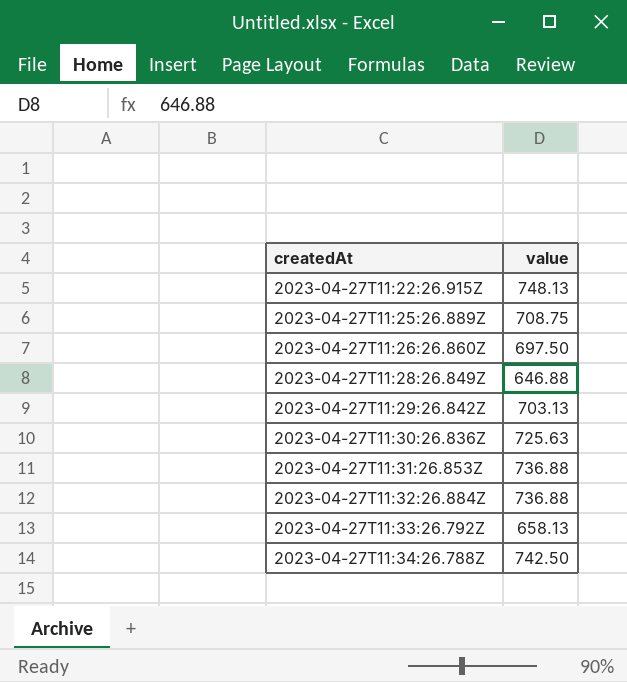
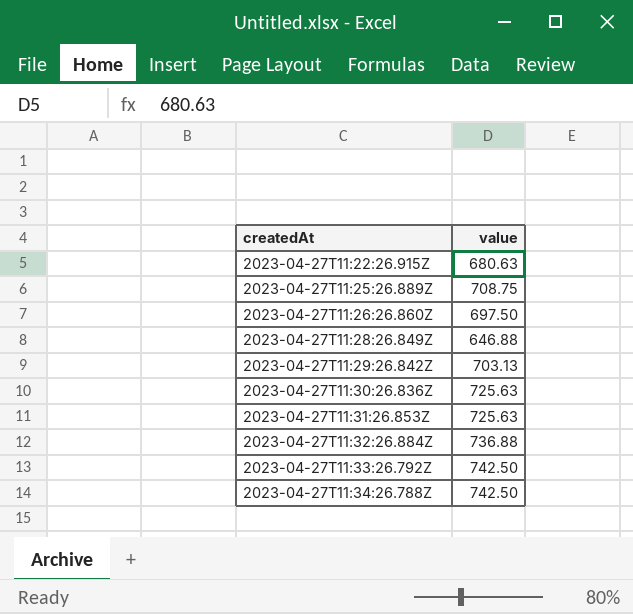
2023-04-27T11:22:26.915Z | value: 748.13 -> 680.63
2023-04-27T11:31:26.853Z | value: 736.88 -> 725.63
2023-04-27T11:33:26.792Z | value: 658.13 -> 742.50

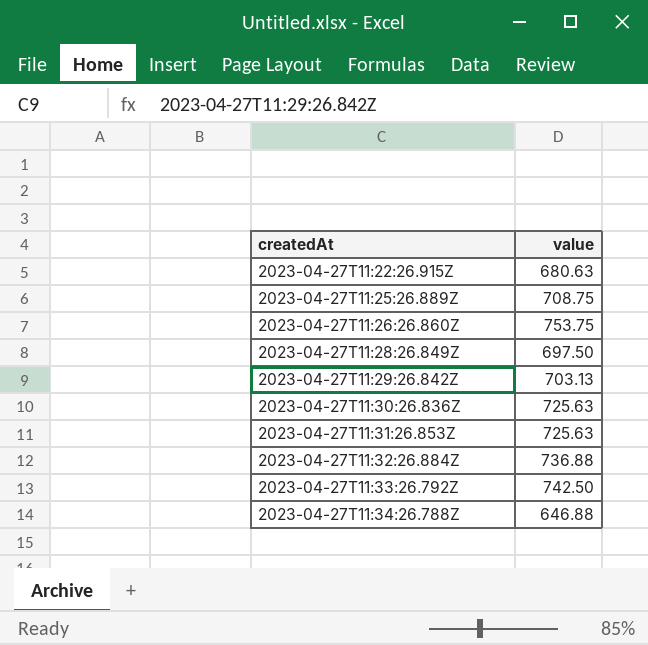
2023-04-27T11:26:26.860Z | value: 697.50 -> 753.75
2023-04-27T11:28:26.849Z | value: 646.88 -> 697.50
2023-04-27T11:34:26.788Z | value: 742.50 -> 646.88

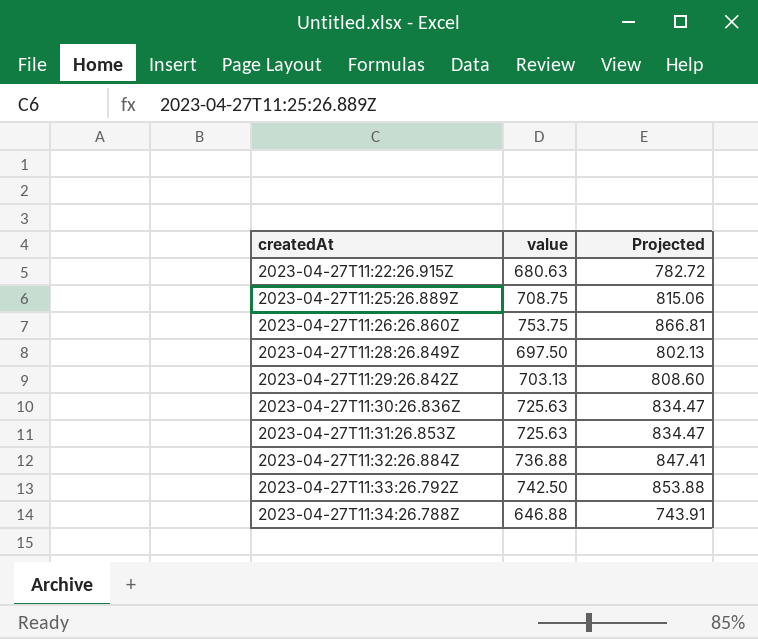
column Projected | formula: none -> [value] * 1.15

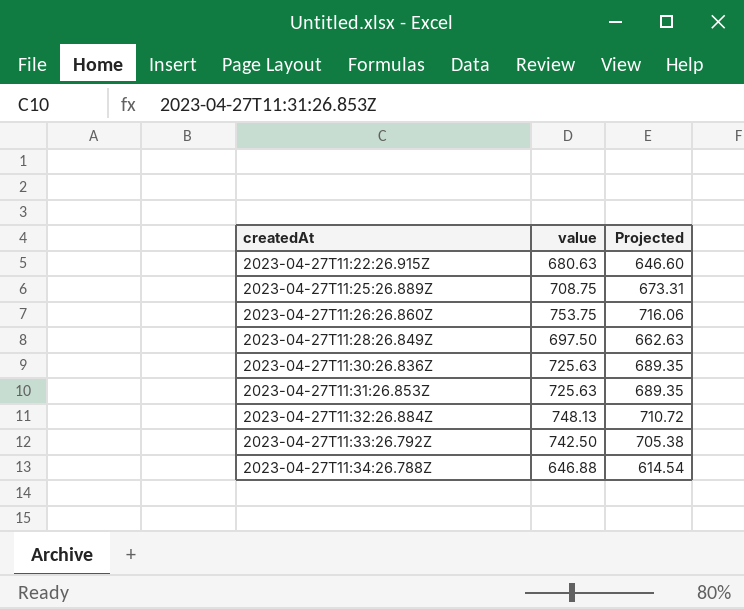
column Projected | formula: [value] * 1.15 -> [value] * 0.95
row 2023-04-27T11:29:26.842Z: 703.13 | 808.60 -> none
2023-04-27T11:32:26.884Z | value: 736.88 -> 748.13

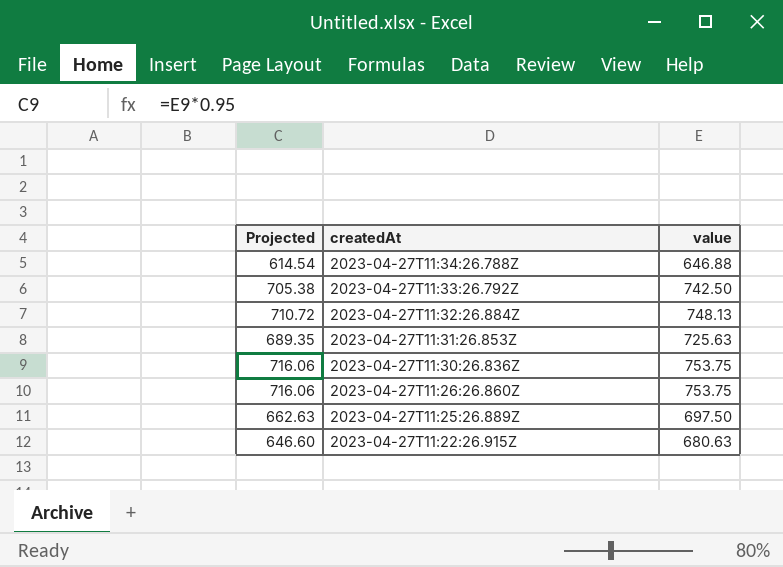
row order: createdAt ascending -> createdAt descending
column Projected | position: 3 -> 1
row 2023-04-27T11:28:26.849Z: 697.50 | 662.63 -> none
2023-04-27T11:30:26.836Z | Projected: 689.35 -> 716.06
2023-04-27T11:30:26.836Z | value: 725.63 -> 753.75
2023-04-27T11:25:26.889Z | Projected: 673.31 -> 662.63
2023-04-27T11:25:26.889Z | value: 708.75 -> 697.50

